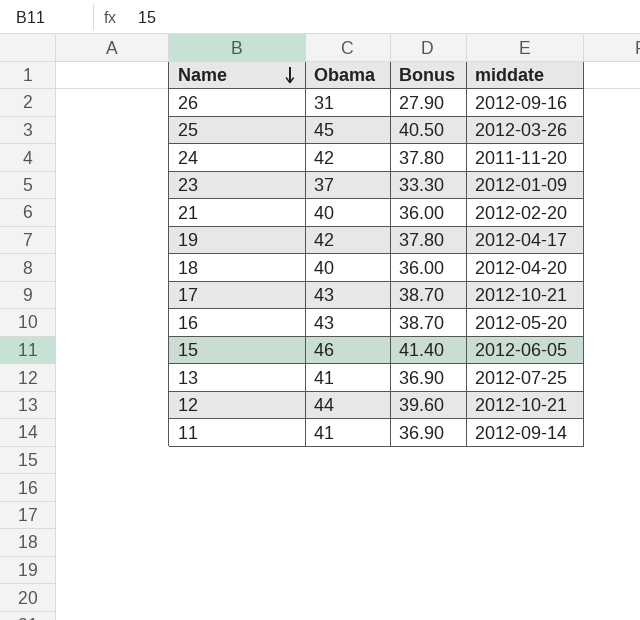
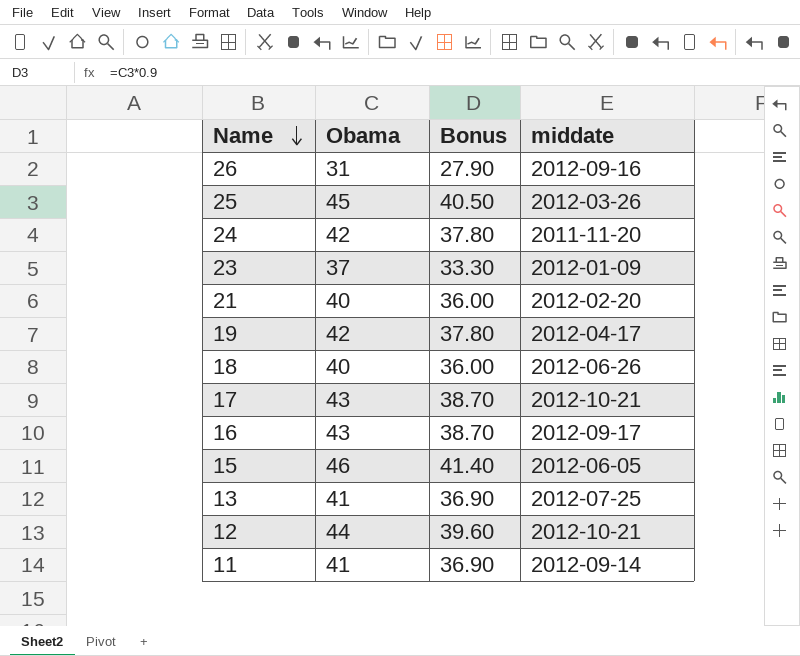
18 | middate: 2012-04-20 -> 2012-06-26
16 | middate: 2012-05-20 -> 2012-09-17

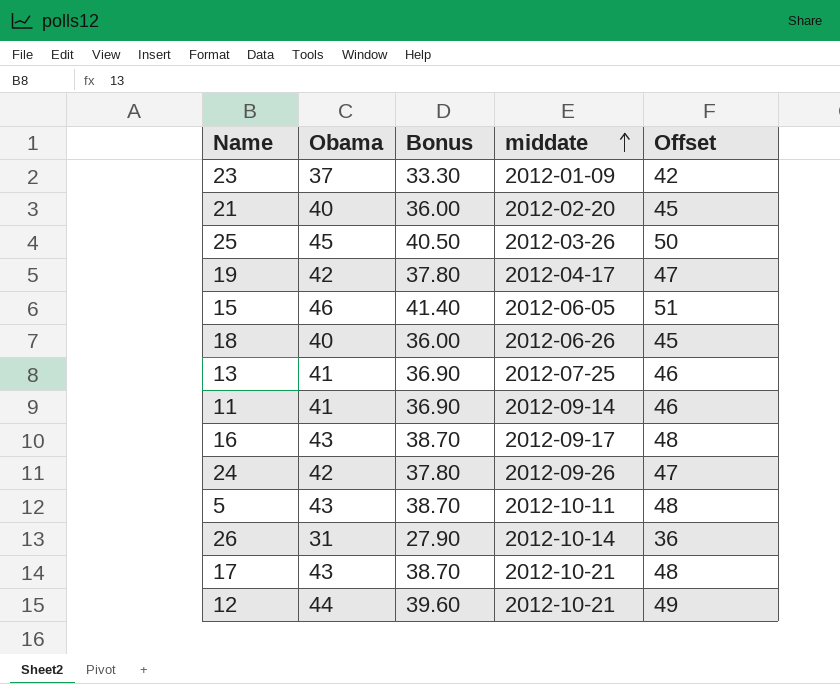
row order: Name descending -> middate ascending
column Offset | formula: none -> [Obama] + 5
24 | middate: 2011-11-20 -> 2012-09-26
row 5: none -> 43 | 38.70 | 2012-10-11 | 48
26 | middate: 2012-09-16 -> 2012-10-14

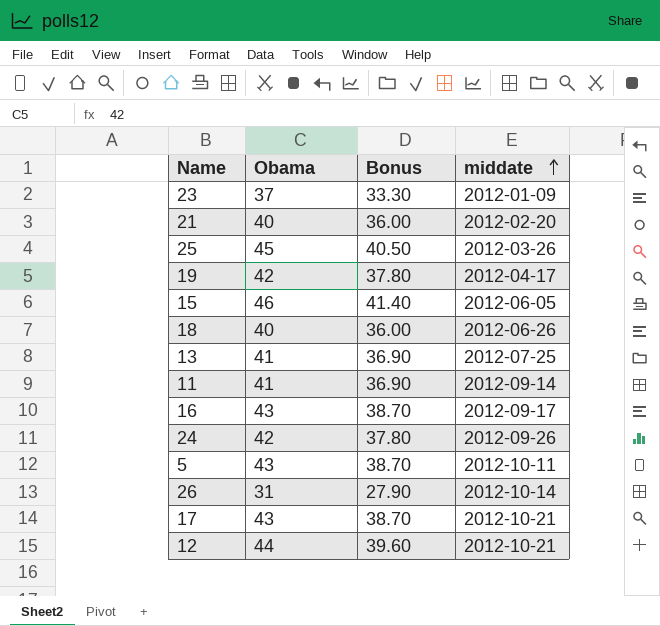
column Offset | formula: [Obama] + 5 -> none

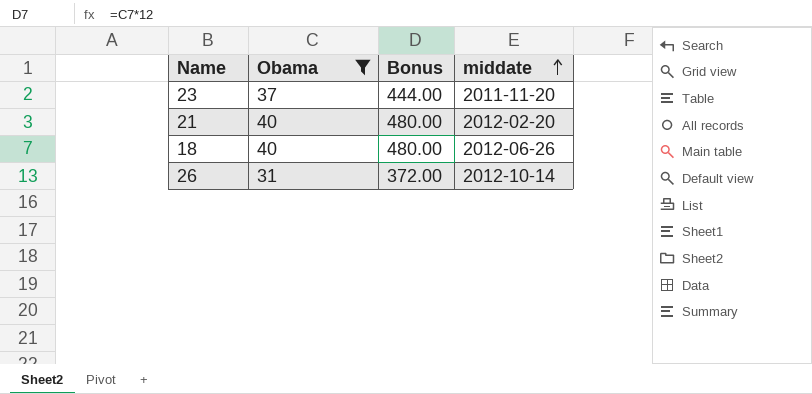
filter: none -> Obama <= 40
column Bonus | formula: [Obama] * 0.9 -> [Obama] * 12
23 | middate: 2012-01-09 -> 2011-11-20

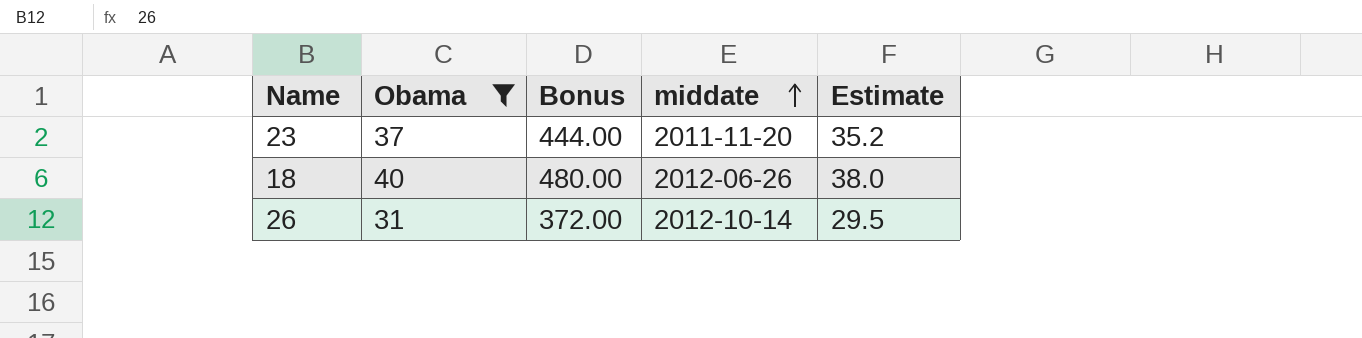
column Estimate | formula: none -> [Obama] * 0.95
row 21: 40 | 480.00 | 2012-02-20 -> none

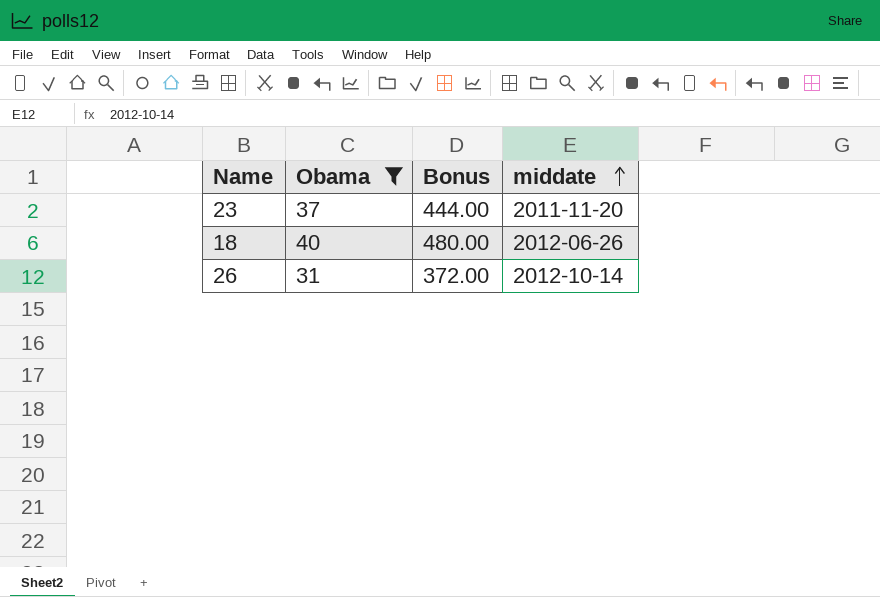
column Estimate | formula: [Obama] * 0.95 -> none

